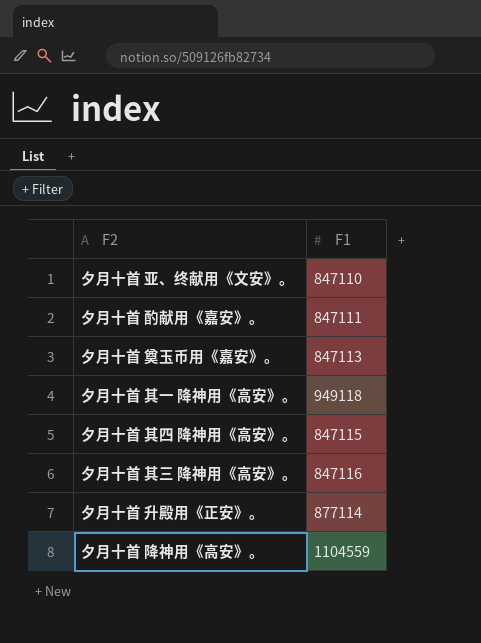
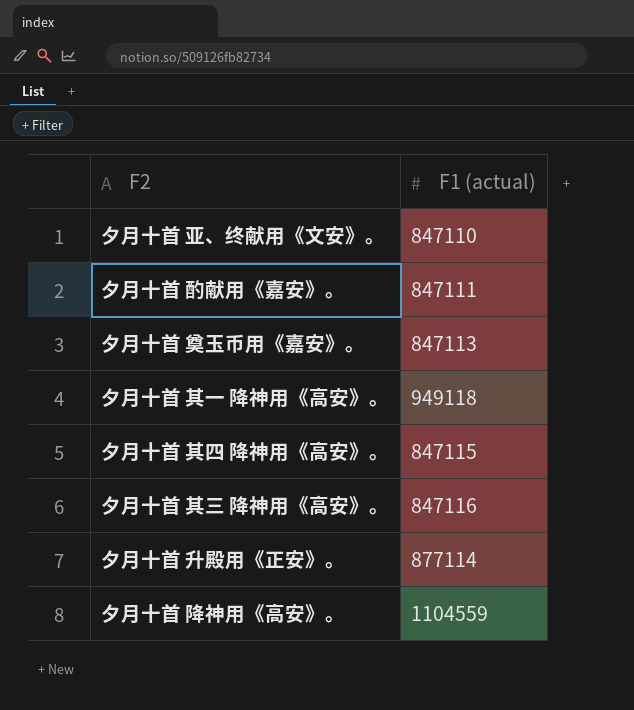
column name: F1 -> F1 (actual)

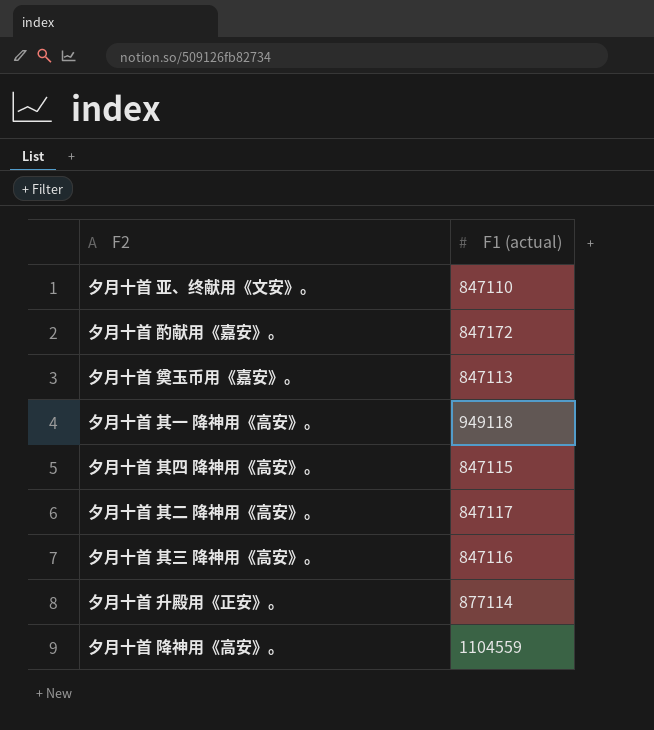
夕月十首 酌献用《嘉安》。 | F1 (actual): 847111 -> 847172
row 夕月十首 其二 降神用《高安》。: none -> 847117

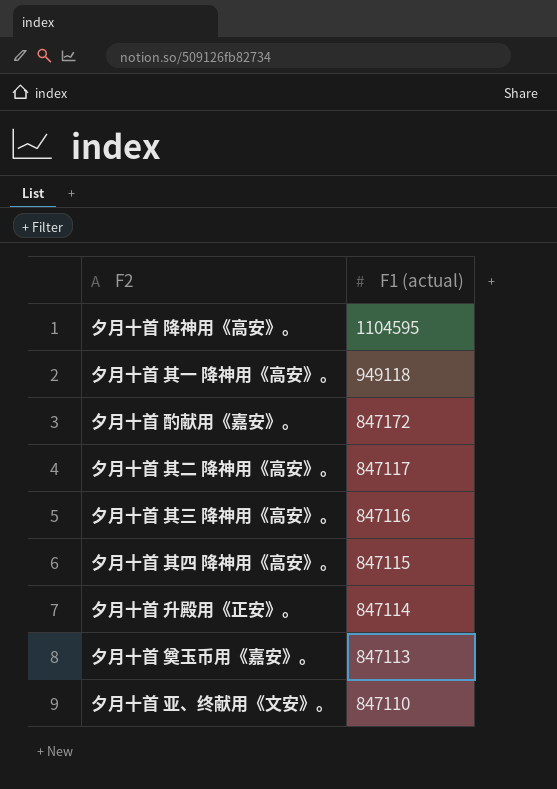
row order: none -> F1 (actual) descending
夕月十首 降神用《高安》。 | F1 (actual): 1104559 -> 1104595
夕月十首 升殿用《正安》。 | F1 (actual): 877114 -> 847114

